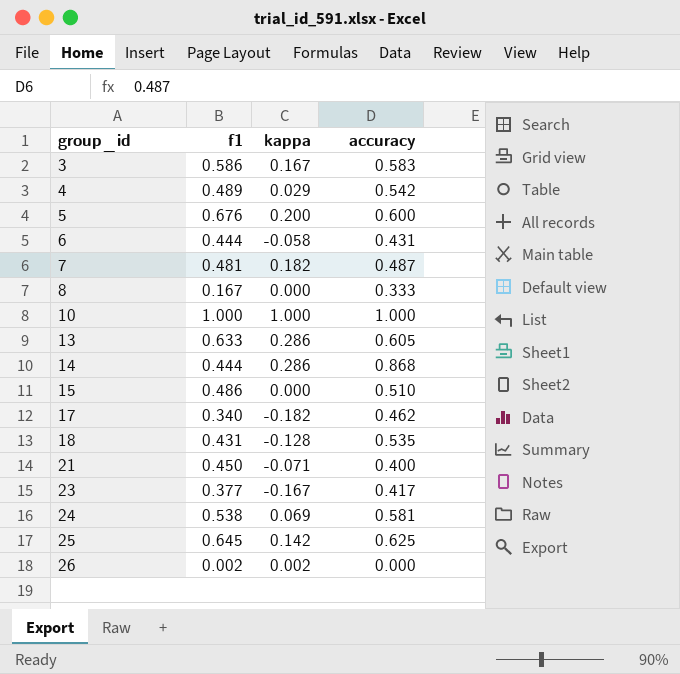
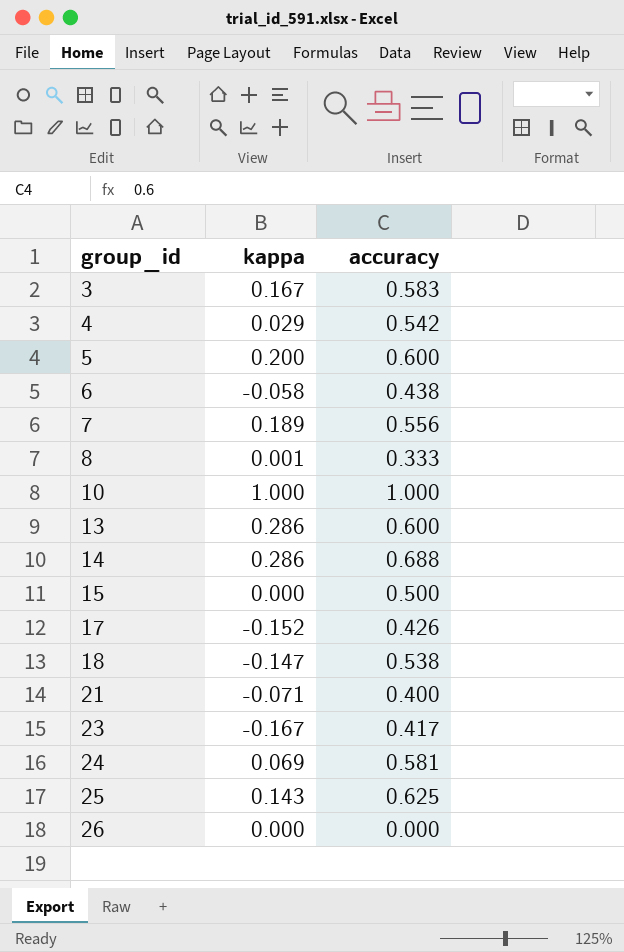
column f1 | position: 2 -> none
6 | accuracy: 0.431 -> 0.438
7 | kappa: 0.182 -> 0.189
7 | accuracy: 0.487 -> 0.556
8 | kappa: 0.000 -> 0.001
13 | accuracy: 0.605 -> 0.600
14 | accuracy: 0.868 -> 0.688
15 | accuracy: 0.510 -> 0.500
17 | kappa: -0.182 -> -0.152
17 | accuracy: 0.462 -> 0.426
18 | kappa: -0.128 -> -0.147
18 | accuracy: 0.535 -> 0.538
25 | kappa: 0.142 -> 0.143
26 | kappa: 0.002 -> 0.000

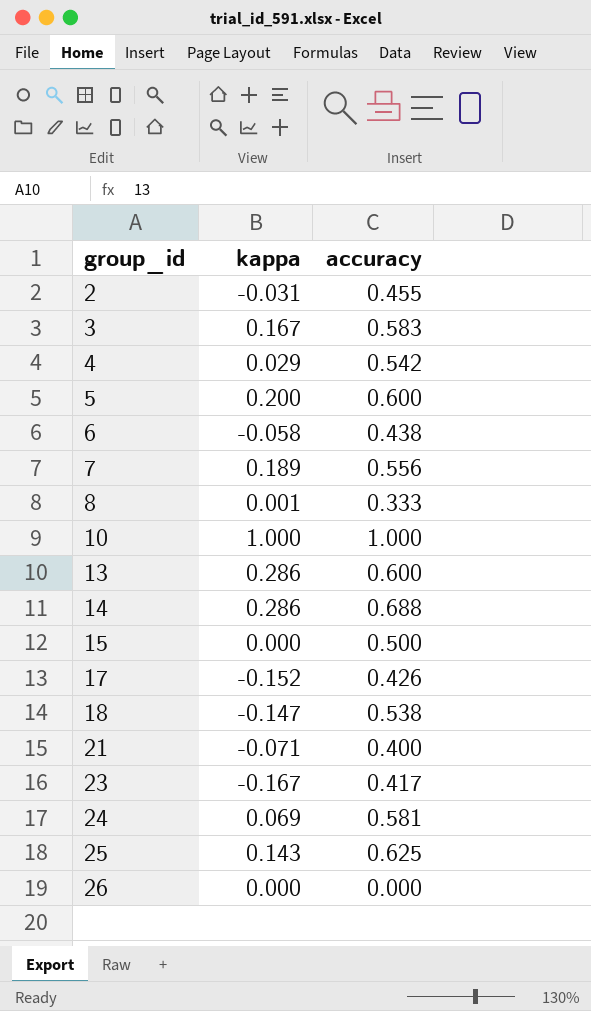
row 2: none -> -0.031 | 0.455

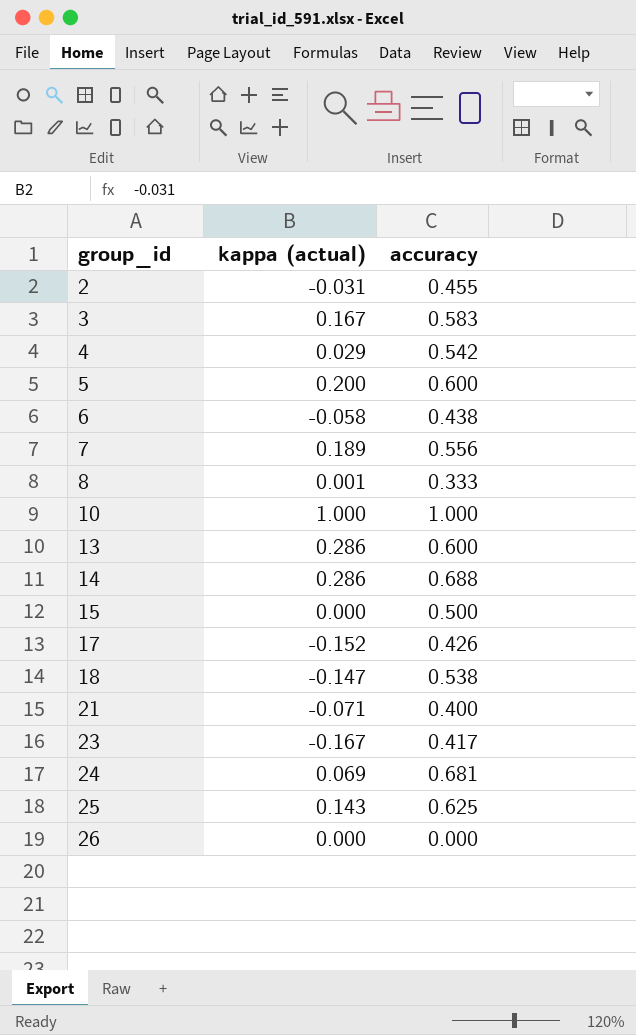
column name: kappa -> kappa (actual)
24 | accuracy: 0.581 -> 0.681

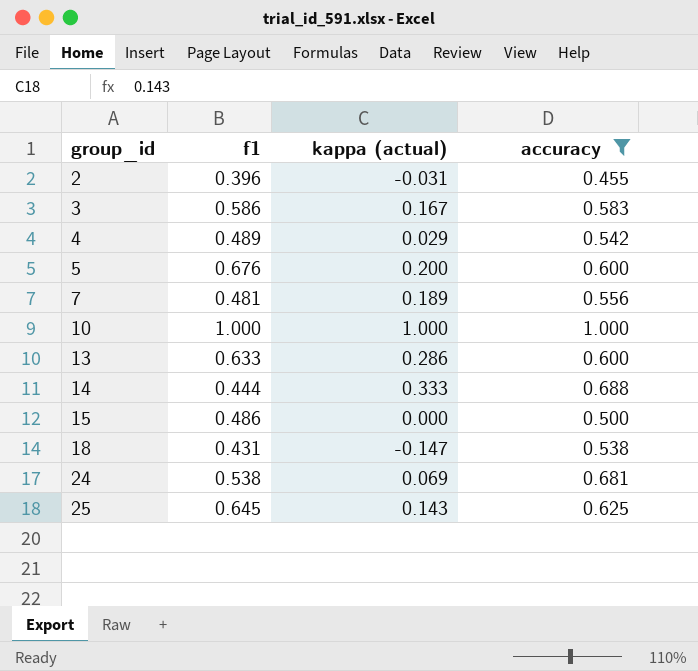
filter: none -> accuracy >= 0.455
column f1 | position: none -> 2
14 | kappa (actual): 0.286 -> 0.333

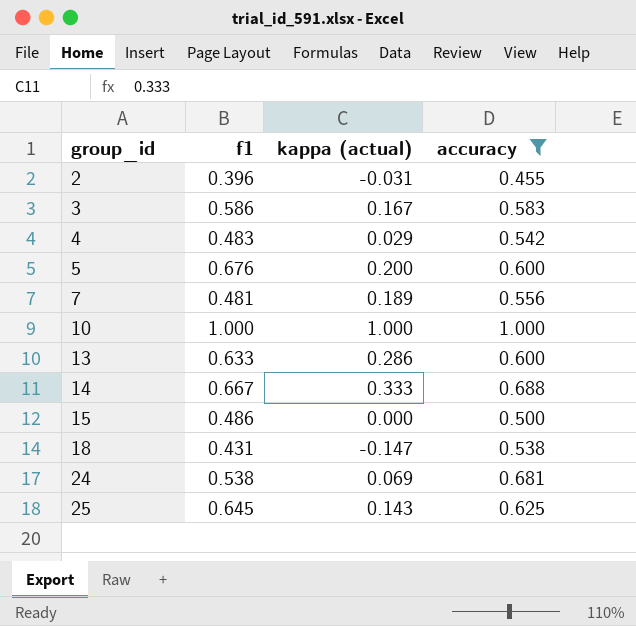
4 | f1: 0.489 -> 0.483
14 | f1: 0.444 -> 0.667

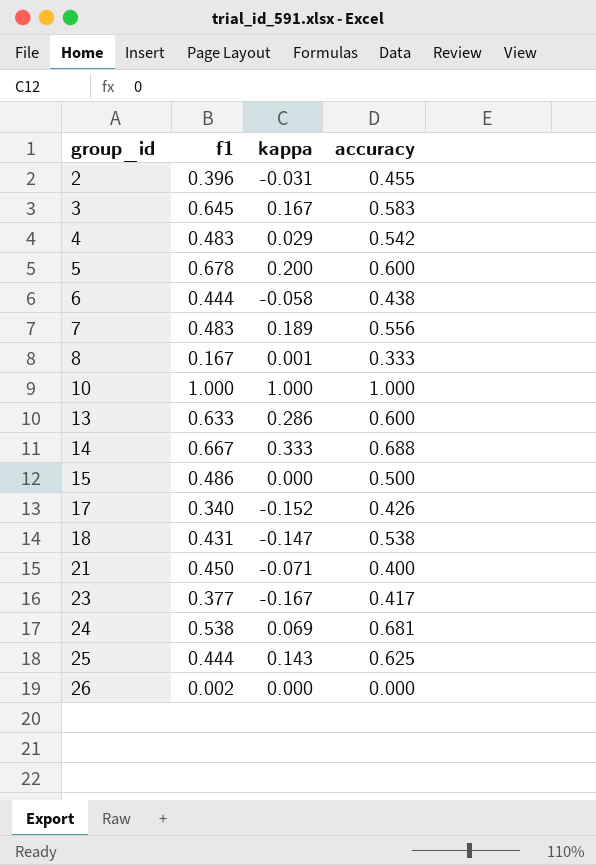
filter: accuracy >= 0.455 -> none
column name: kappa (actual) -> kappa
3 | f1: 0.586 -> 0.645
5 | f1: 0.676 -> 0.678
7 | f1: 0.481 -> 0.483
25 | f1: 0.645 -> 0.444

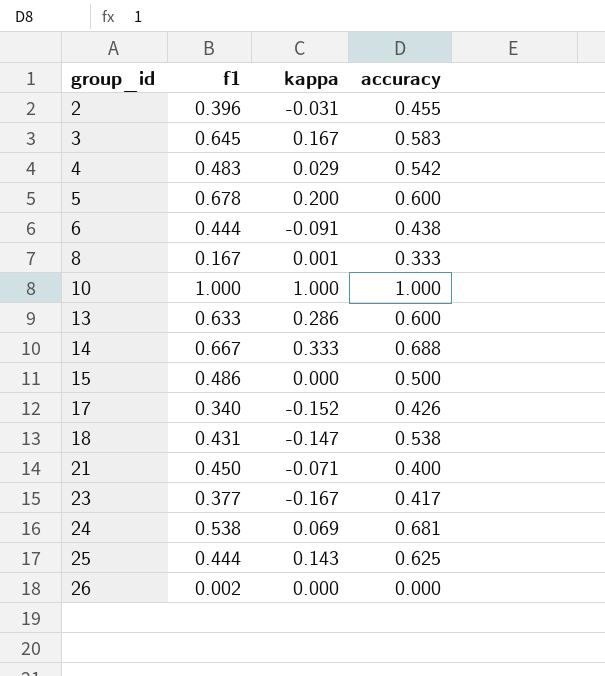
row 7: 0.483 | 0.189 | 0.556 -> none
6 | kappa: -0.058 -> -0.091

